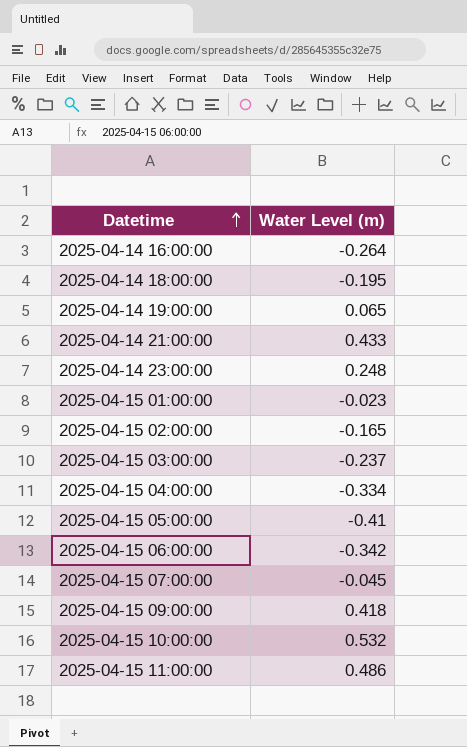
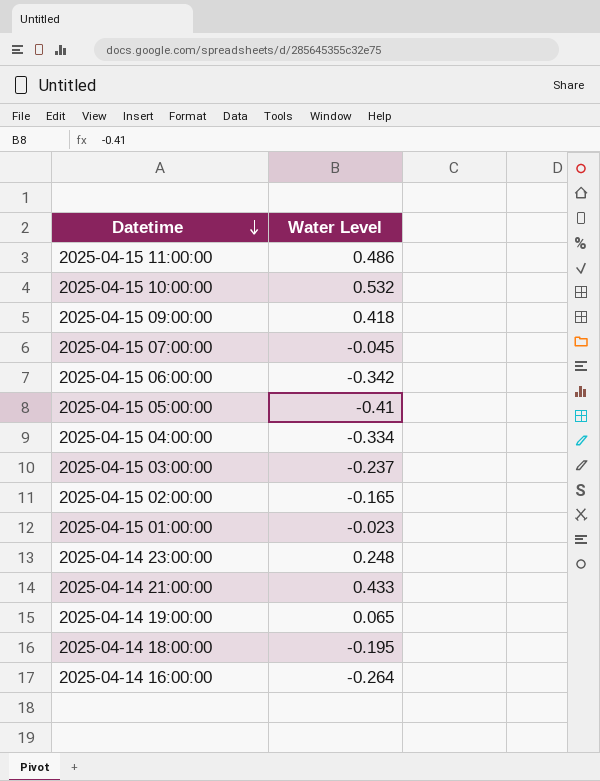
row order: Datetime ascending -> Datetime descending
column name: Water Level (m) -> Water Level

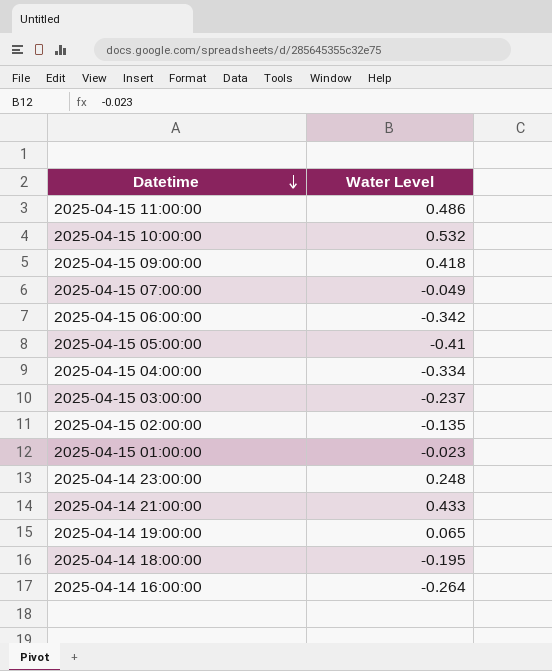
2025-04-15 07:00:00 | Water Level: -0.045 -> -0.049
2025-04-15 02:00:00 | Water Level: -0.165 -> -0.135

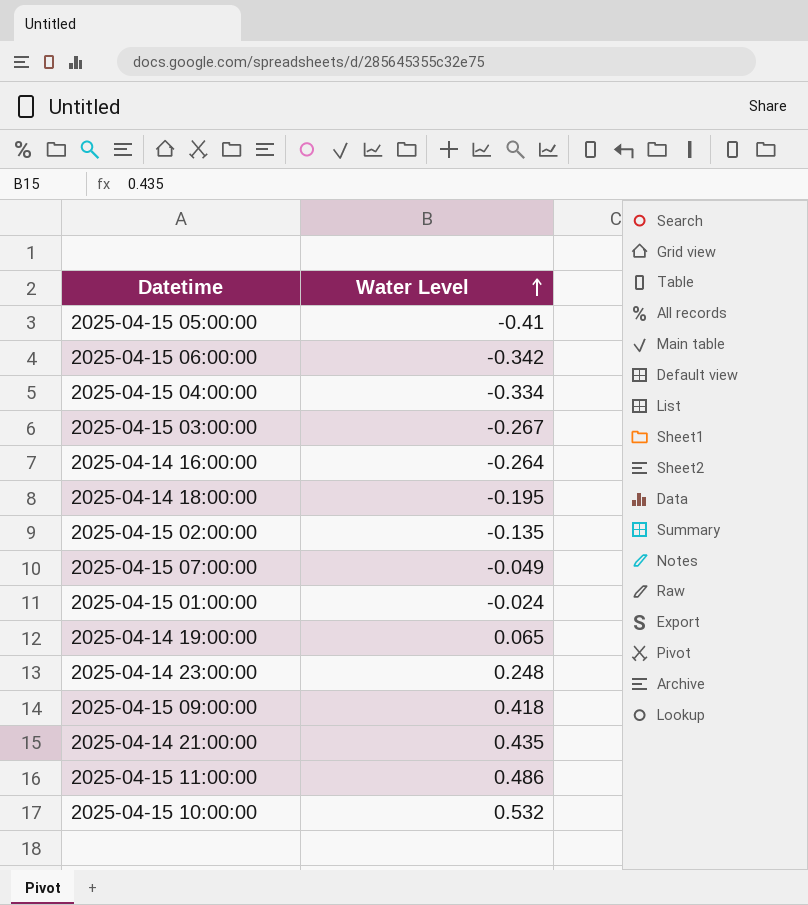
row order: Datetime descending -> Water Level ascending
2025-04-15 03:00:00 | Water Level: -0.237 -> -0.267
2025-04-15 01:00:00 | Water Level: -0.023 -> -0.024
2025-04-14 21:00:00 | Water Level: 0.433 -> 0.435

